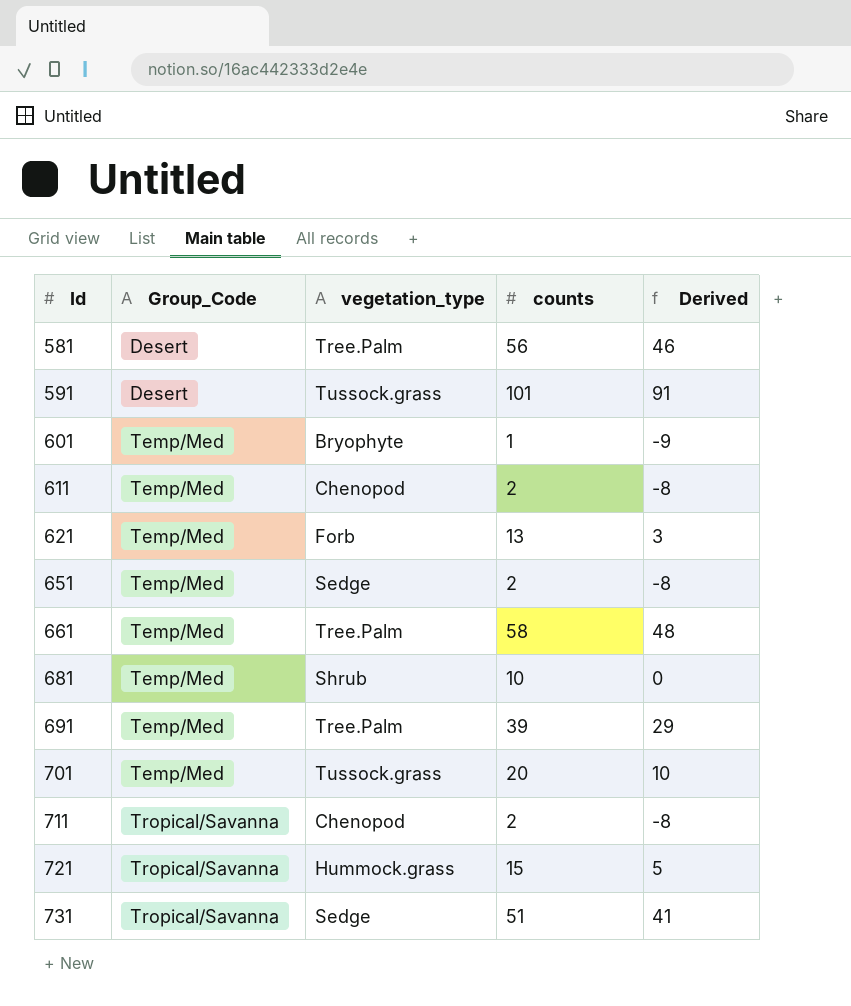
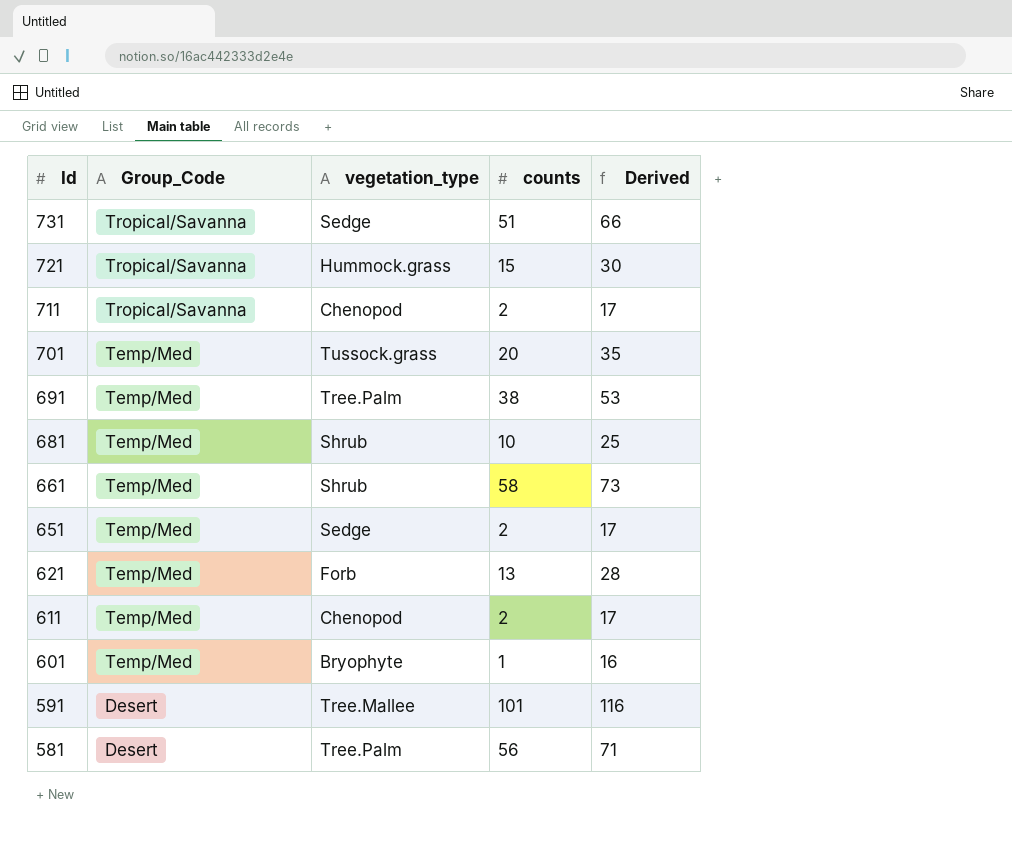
row order: Id ascending -> Id descending
column Derived | formula: [counts] - 10 -> [counts] + 15
691 | counts: 39 -> 38
661 | vegetation_type: Tree.Palm -> Shrub
591 | vegetation_type: Tussock.grass -> Tree.Mallee

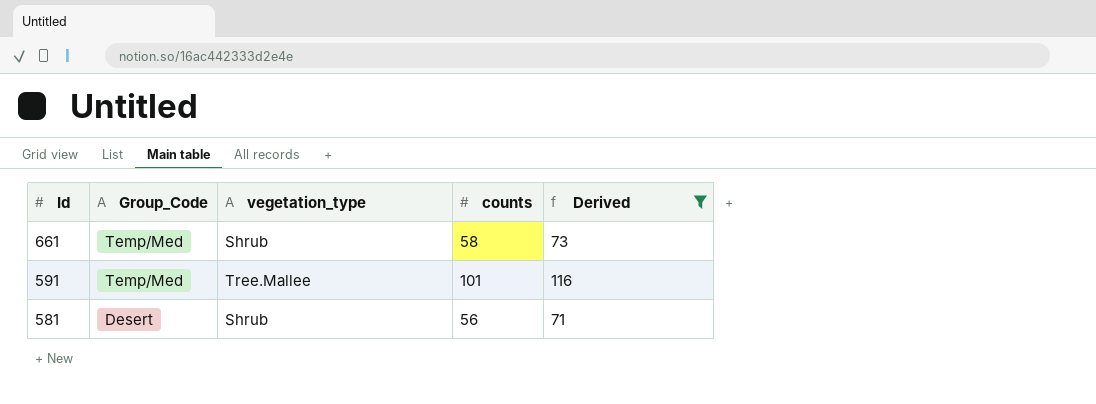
filter: none -> Derived >= 71
591 | Group_Code: Desert -> Temp/Med
581 | vegetation_type: Tree.Palm -> Shrub

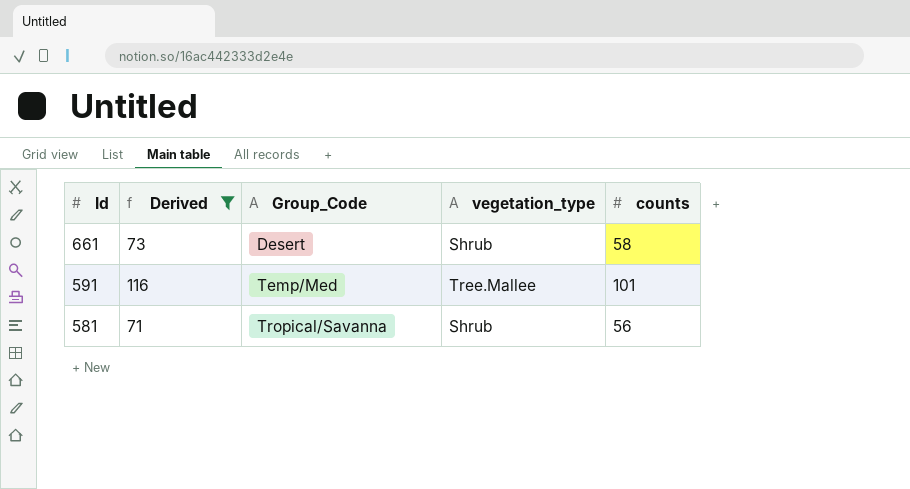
column Derived | position: 5 -> 2
661 | Group_Code: Temp/Med -> Desert
581 | Group_Code: Desert -> Tropical/Savanna

